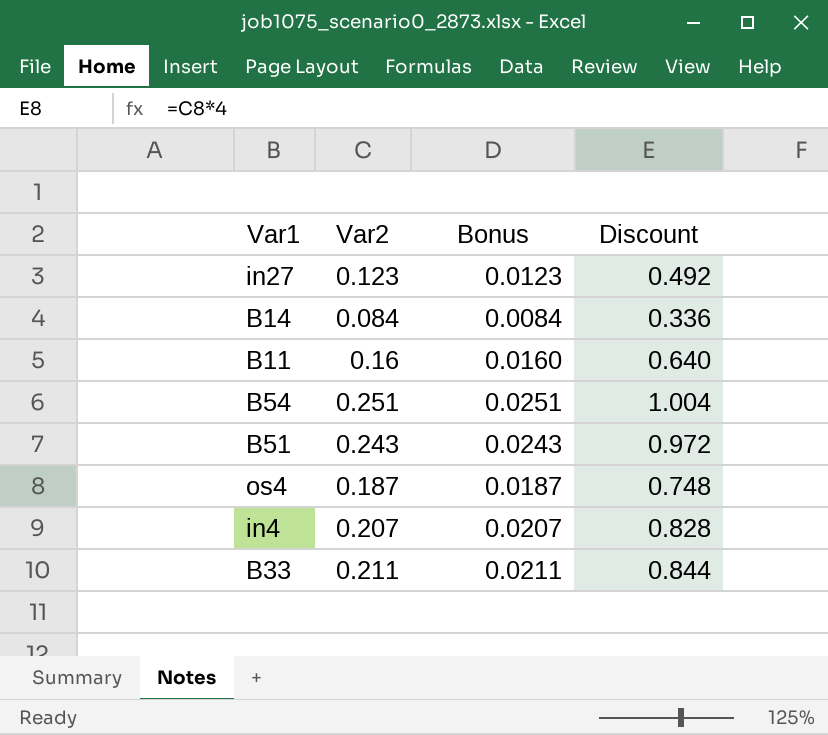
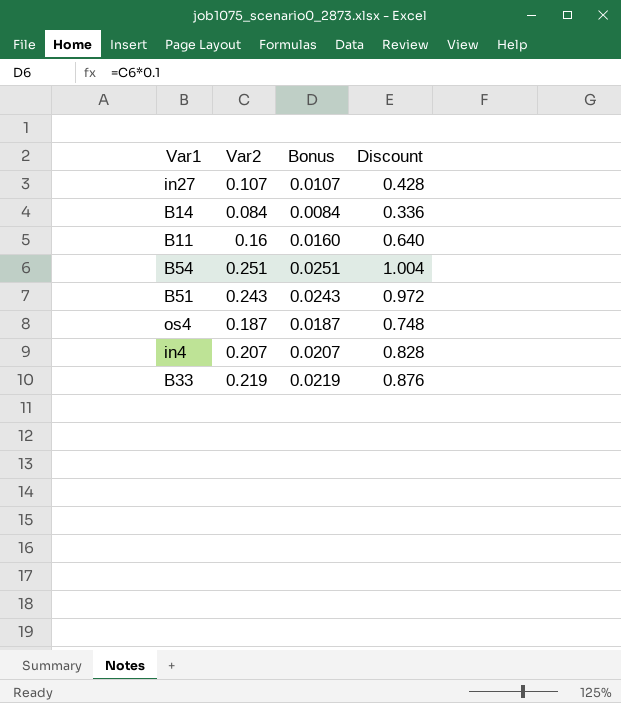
in27 | Var2: 0.123 -> 0.107
in27 | Bonus: 0.0123 -> 0.0107
in27 | Discount: 0.492 -> 0.428
B33 | Var2: 0.211 -> 0.219
B33 | Bonus: 0.0211 -> 0.0219
B33 | Discount: 0.844 -> 0.876

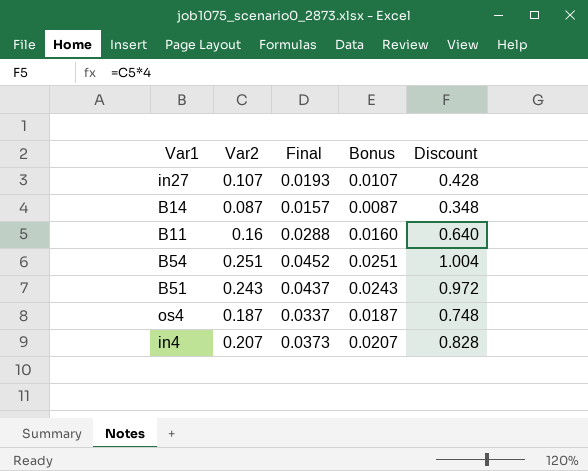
column Final | formula: none -> [Var2] * 0.18
row B33: 0.219 | 0.0219 | 0.876 -> none
B14 | Var2: 0.084 -> 0.087
B14 | Bonus: 0.0084 -> 0.0087
B14 | Discount: 0.336 -> 0.348

